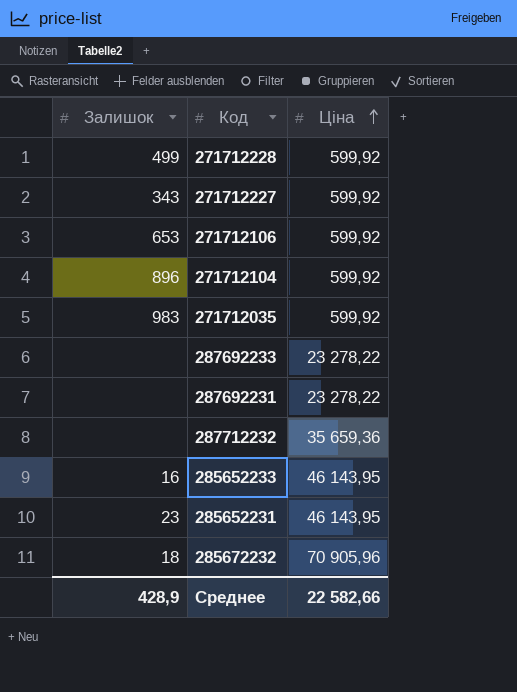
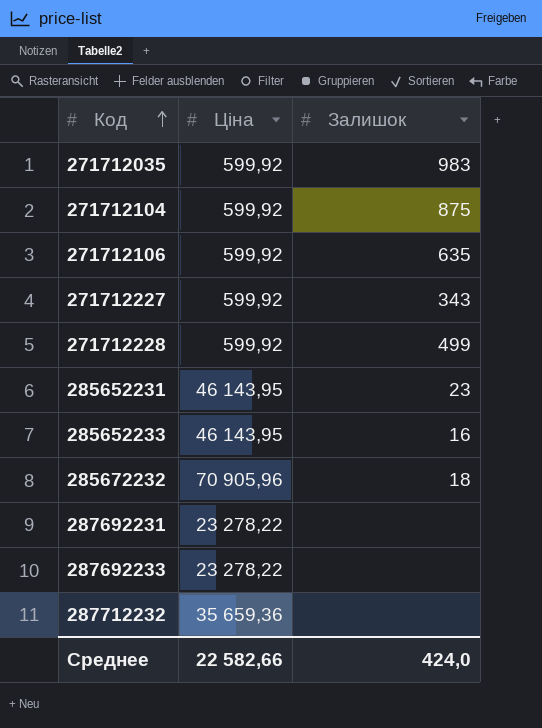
row order: Ціна ascending -> Код ascending
column Залишок | position: 1 -> 3
271712104 | Залишок: 896 -> 875
271712106 | Залишок: 653 -> 635
Среднее | Залишок: 428,9 -> 424,0

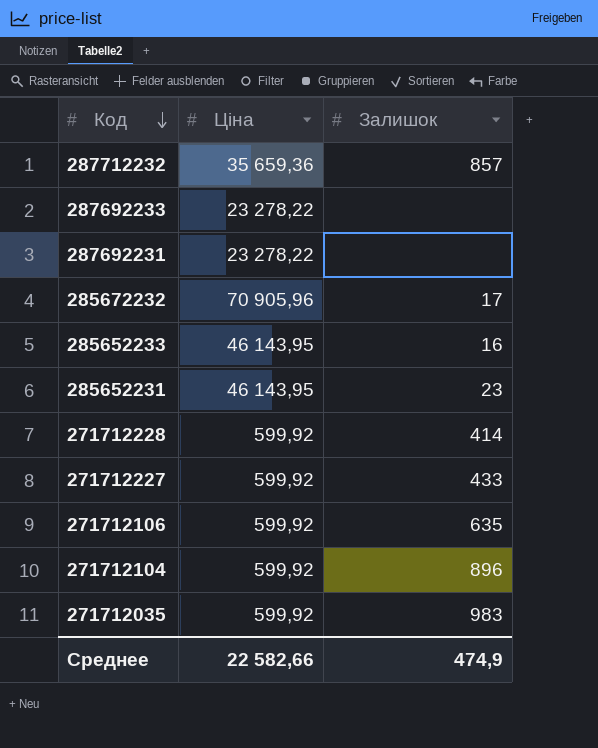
row order: Код ascending -> Код descending
287712232 | Залишок: none -> 857
285672232 | Залишок: 18 -> 17
271712228 | Залишок: 499 -> 414
271712227 | Залишок: 343 -> 433
271712104 | Залишок: 875 -> 896
Среднее | Залишок: 424,0 -> 474,9

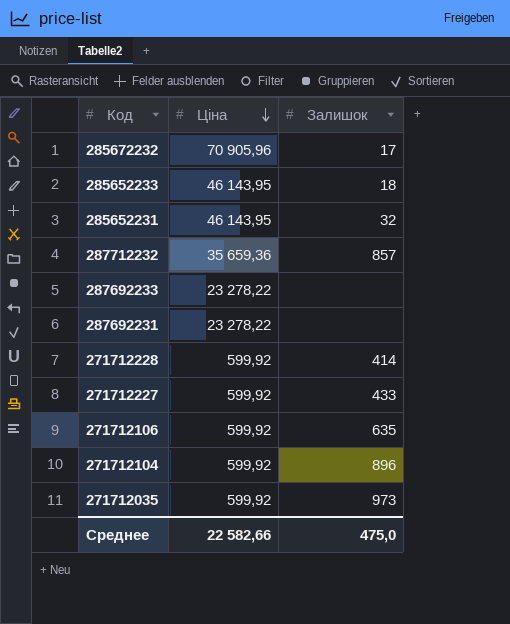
row order: Код descending -> Ціна descending
285652233 | Залишок: 16 -> 18
285652231 | Залишок: 23 -> 32
271712035 | Залишок: 983 -> 973
Среднее | Залишок: 474,9 -> 475,0

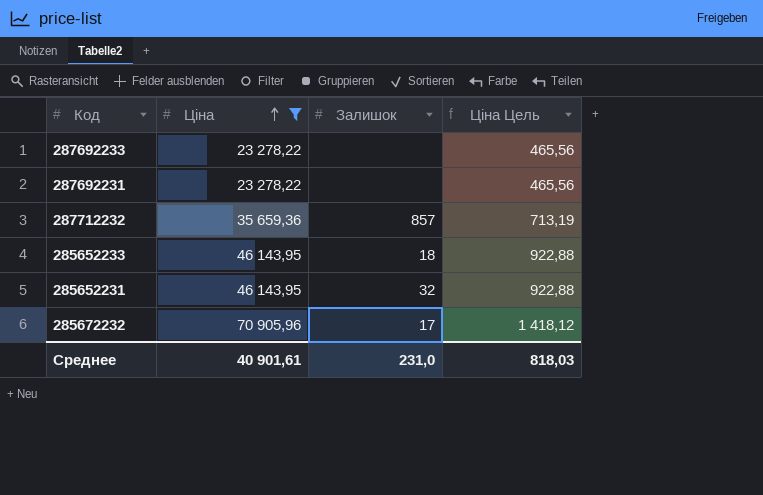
filter: none -> Ціна != 599,92
row order: Ціна descending -> Ціна ascending
column Ціна Цель | formula: none -> [Ціна] * 0,02
Среднее | Ціна: 22 582,66 -> 40 901,61
Среднее | Залишок: 475,0 -> 231,0

